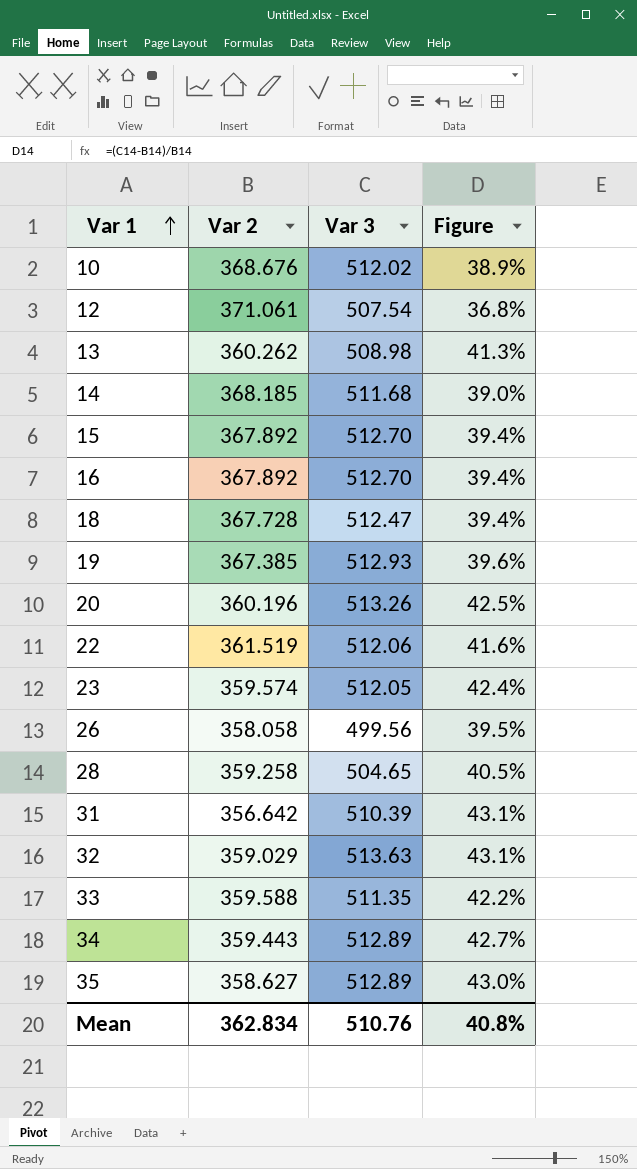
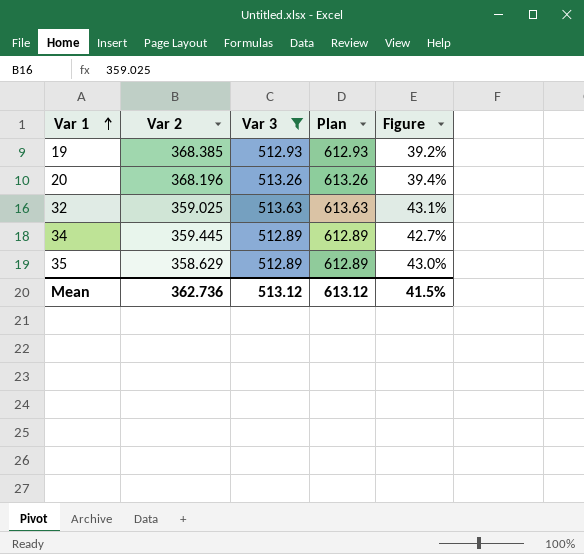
filter: none -> Var 3 >= 512.89
column Plan | formula: none -> [Var 3] + 100
19 | Var 2: 367.385 -> 368.385
19 | Figure: 39.6% -> 39.2%
20 | Var 2: 360.196 -> 368.196
20 | Figure: 42.5% -> 39.4%
32 | Var 2: 359.029 -> 359.025
34 | Var 2: 359.443 -> 359.445
35 | Var 2: 358.627 -> 358.629
Mean | Var 2: 362.834 -> 362.736
Mean | Var 3: 510.76 -> 513.12
Mean | Figure: 40.8% -> 41.5%

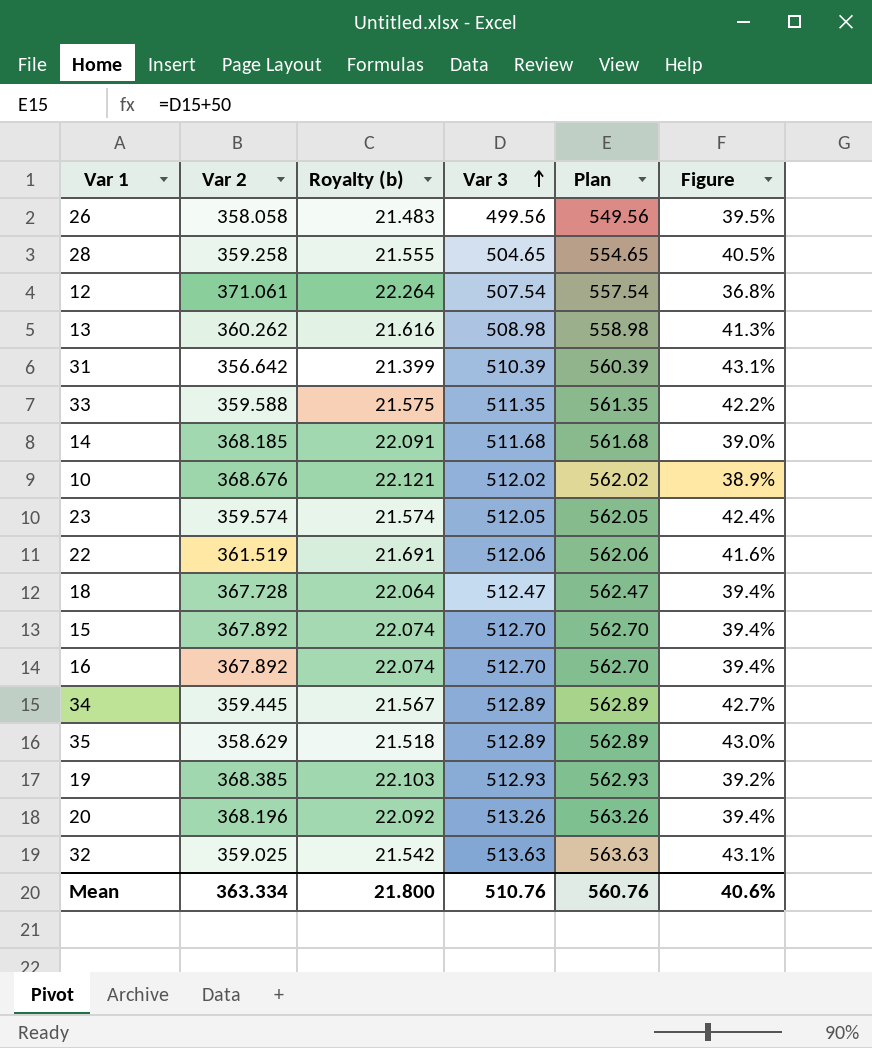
filter: Var 3 >= 512.89 -> none
row order: Var 1 ascending -> Var 3 ascending
column Royalty (b) | formula: none -> [Var 2] * 0.06
column Plan | formula: [Var 3] + 100 -> [Var 3] + 50
Mean | Var 2: 362.736 -> 363.334
Mean | Var 3: 513.12 -> 510.76
Mean | Plan: 613.12 -> 560.76
Mean | Figure: 41.5% -> 40.6%

